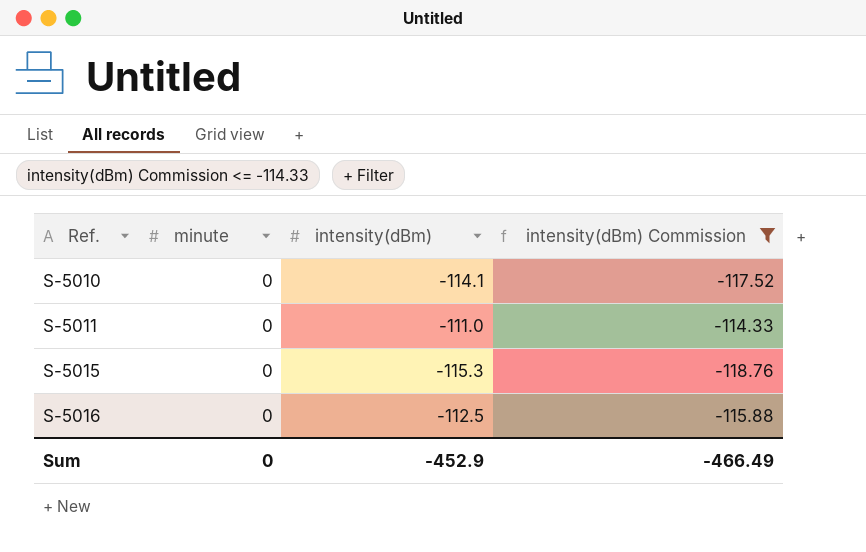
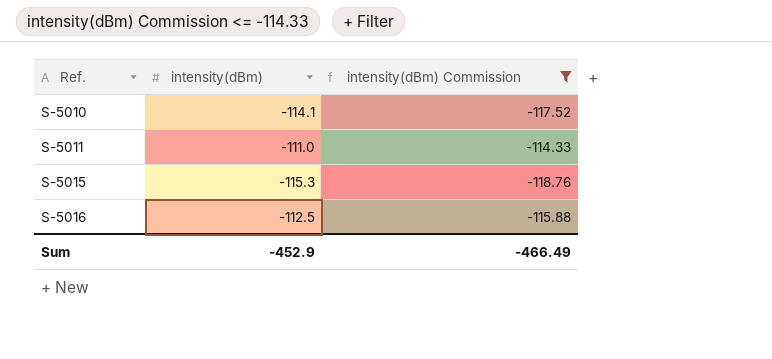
column minute | position: 2 -> none

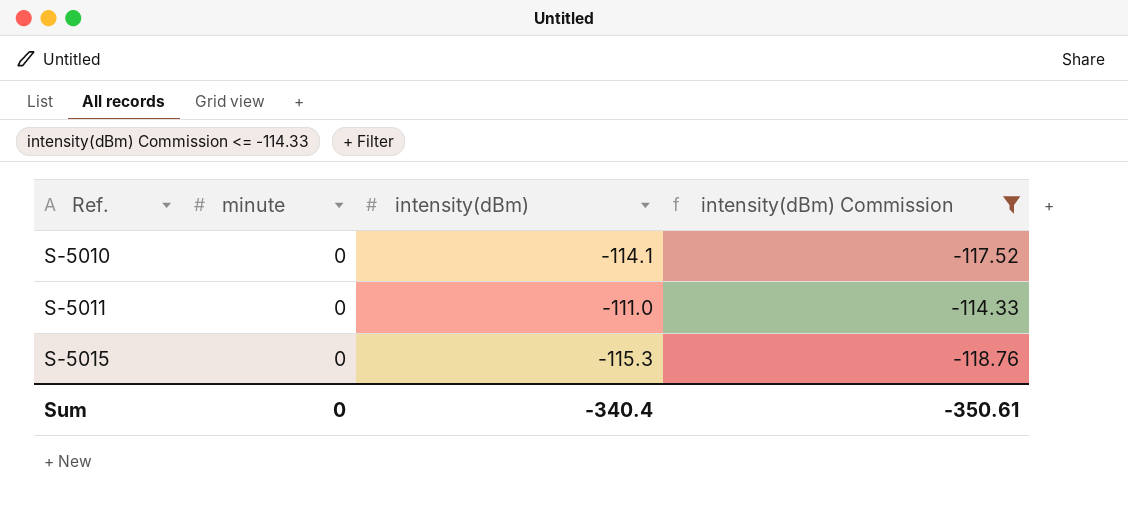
column minute | position: none -> 2
row S-5016: -112.5 | -115.88 -> none
Sum | intensity(dBm): -452.9 -> -340.4
Sum | intensity(dBm) Commission: -466.49 -> -350.61

